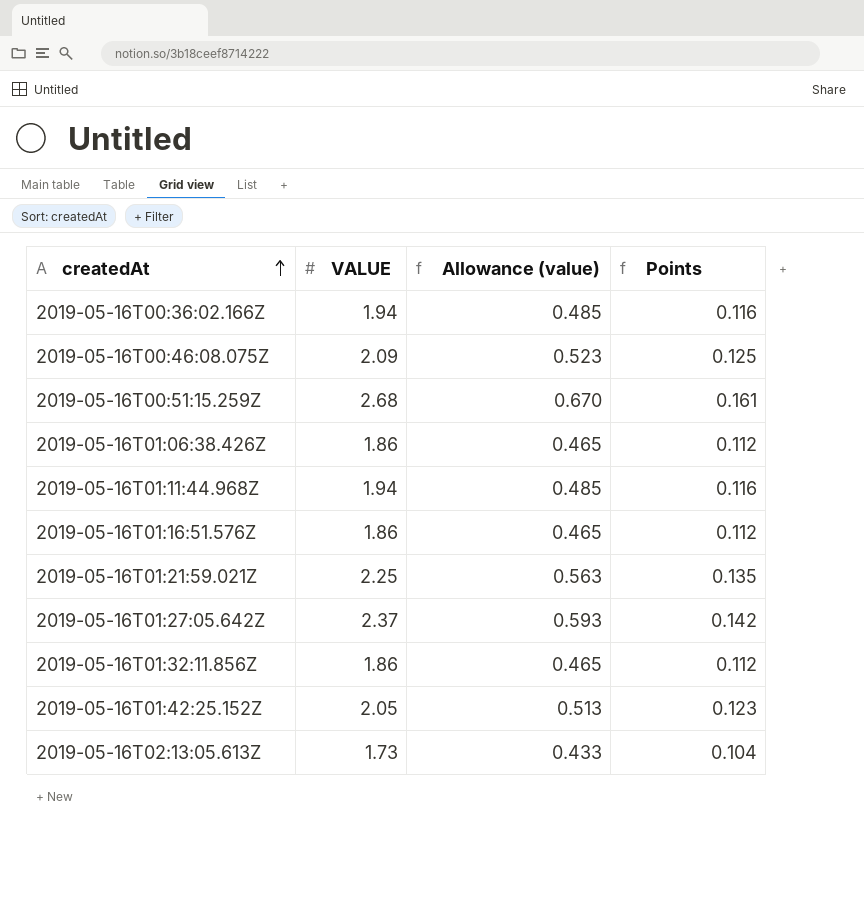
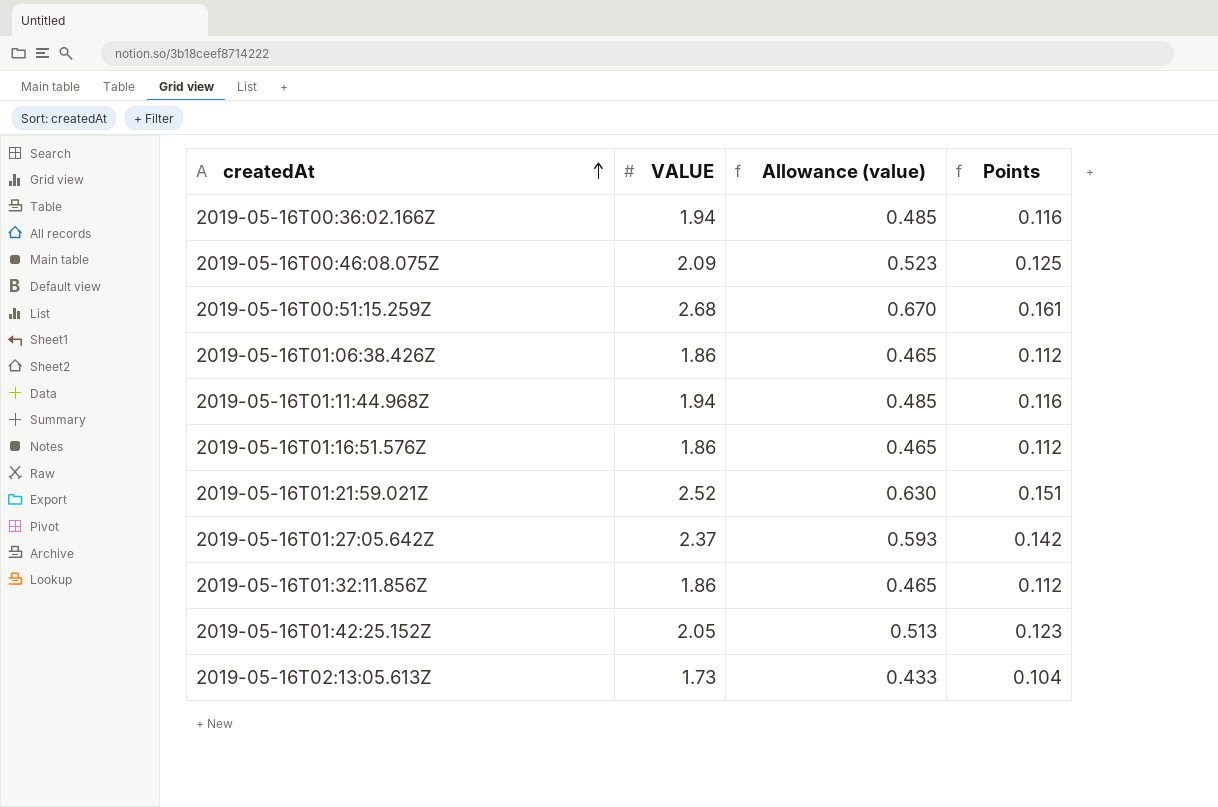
2019-05-16T01:21:59.021Z | VALUE: 2.25 -> 2.52
2019-05-16T01:21:59.021Z | Allowance (value): 0.563 -> 0.630
2019-05-16T01:21:59.021Z | Points: 0.135 -> 0.151

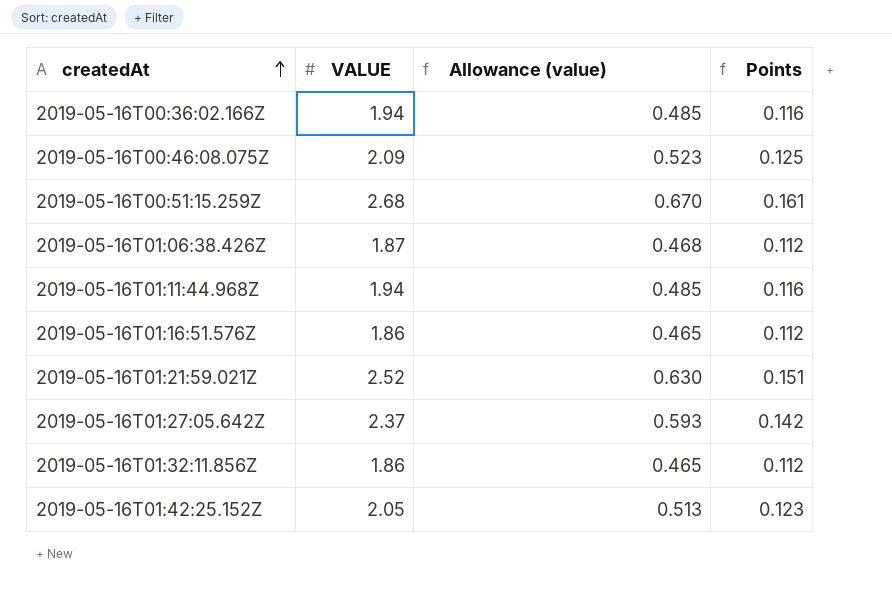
row 2019-05-16T02:13:05.613Z: 1.73 | 0.433 | 0.104 -> none
2019-05-16T01:06:38.426Z | VALUE: 1.86 -> 1.87
2019-05-16T01:06:38.426Z | Allowance (value): 0.465 -> 0.468

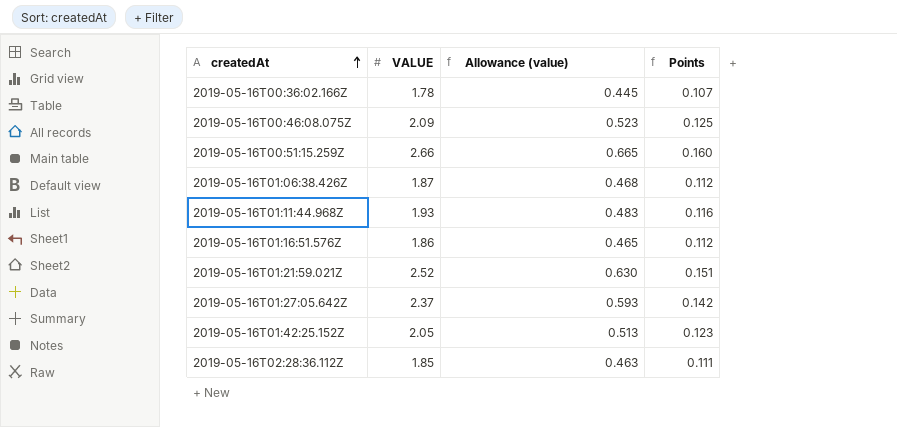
row 2019-05-16T01:32:11.856Z: 1.86 | 0.465 | 0.112 -> none
2019-05-16T00:36:02.166Z | VALUE: 1.94 -> 1.78
2019-05-16T00:36:02.166Z | Allowance (value): 0.485 -> 0.445
2019-05-16T00:36:02.166Z | Points: 0.116 -> 0.107
2019-05-16T00:51:15.259Z | VALUE: 2.68 -> 2.66
2019-05-16T00:51:15.259Z | Allowance (value): 0.670 -> 0.665
2019-05-16T00:51:15.259Z | Points: 0.161 -> 0.160
2019-05-16T01:11:44.968Z | VALUE: 1.94 -> 1.93
2019-05-16T01:11:44.968Z | Allowance (value): 0.485 -> 0.483
row 2019-05-16T02:28:36.112Z: none -> 1.85 | 0.463 | 0.111

